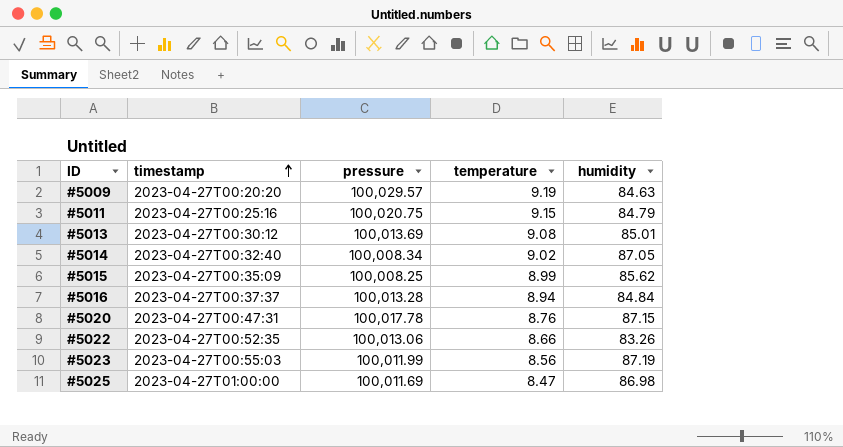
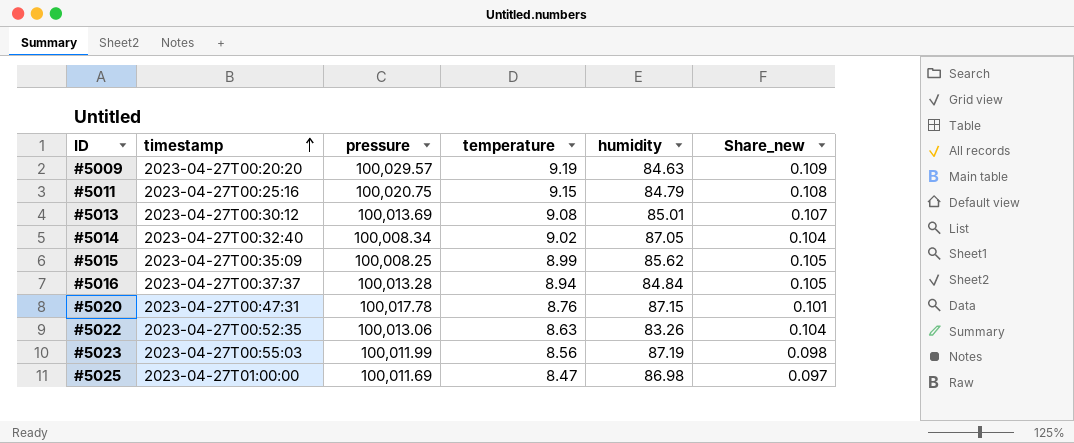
column Share_new | formula: none -> [temperature] / [humidity]
#5022 | temperature: 8.66 -> 8.63

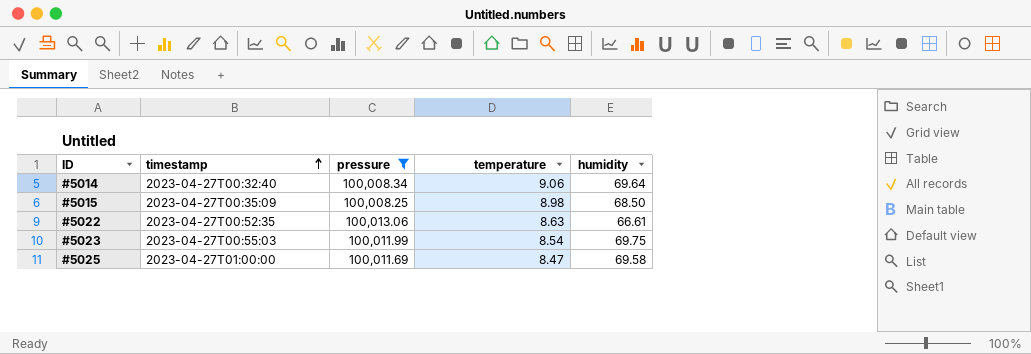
filter: none -> pressure <= 100,013.06
column Share_new | formula: [temperature] / [humidity] -> none
#5014 | temperature: 9.02 -> 9.06
#5014 | humidity: 87.05 -> 69.64
#5015 | temperature: 8.99 -> 8.98
#5015 | humidity: 85.62 -> 68.50
#5022 | humidity: 83.26 -> 66.61
#5023 | temperature: 8.56 -> 8.54
#5023 | humidity: 87.19 -> 69.75
#5025 | humidity: 86.98 -> 69.58

